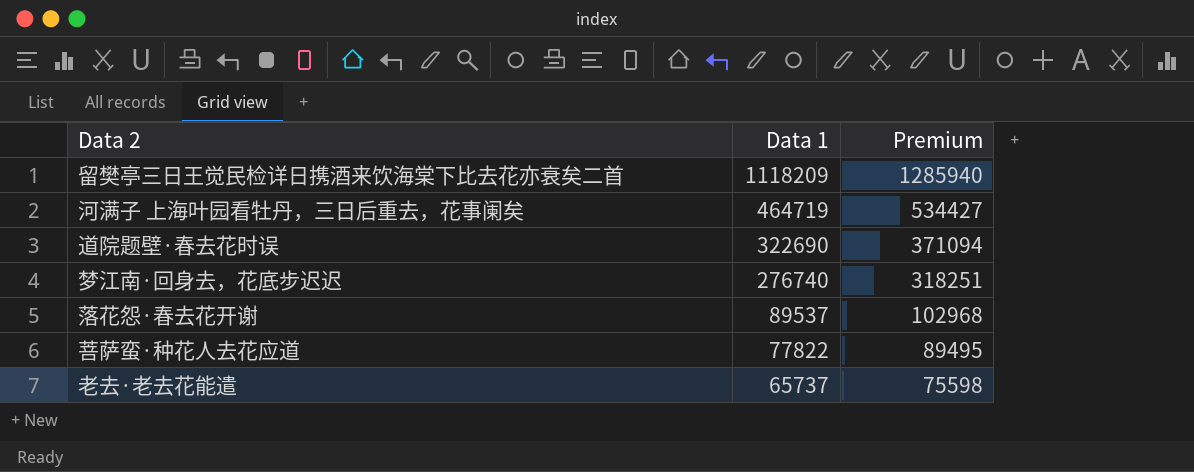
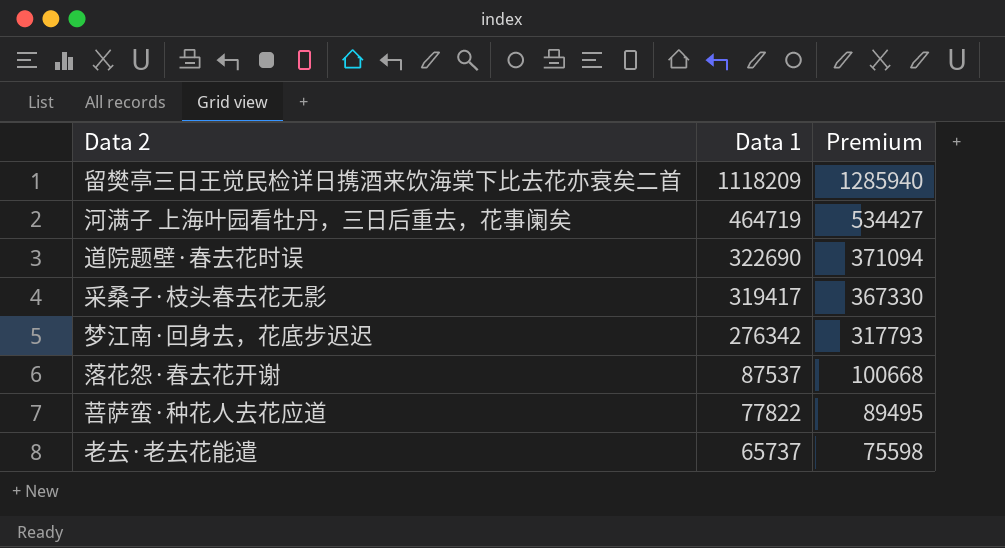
row 采桑子·枝头春去花无影: none -> 319417 | 367330
梦江南·回身去，花底步迟迟 | Data 1: 276740 -> 276342
梦江南·回身去，花底步迟迟 | Premium: 318251 -> 317793
落花怨·春去花开谢 | Data 1: 89537 -> 87537
落花怨·春去花开谢 | Premium: 102968 -> 100668

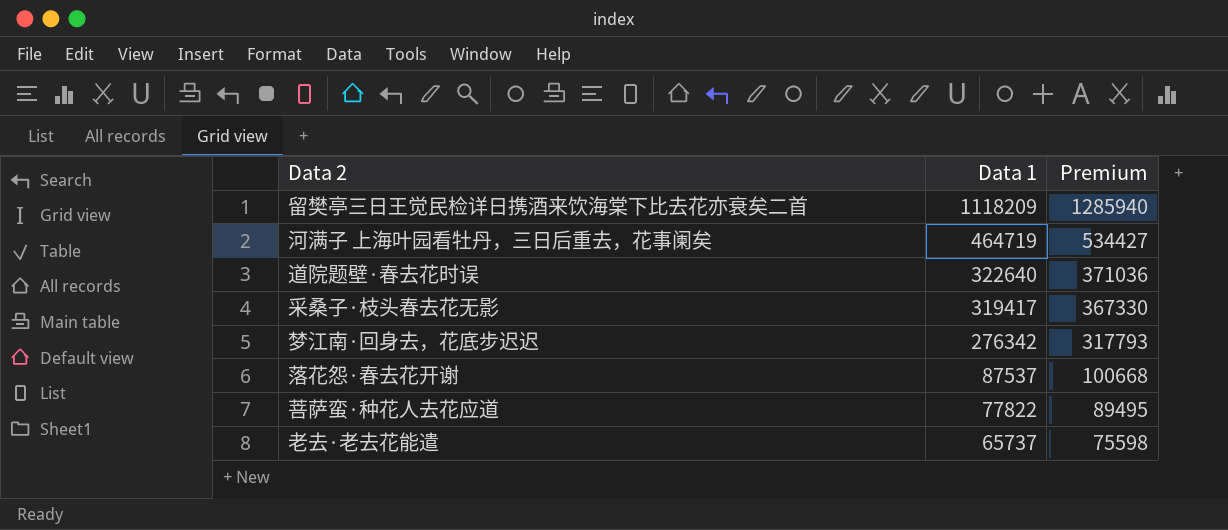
道院题壁·春去花时误 | Data 1: 322690 -> 322640
道院题壁·春去花时误 | Premium: 371094 -> 371036

